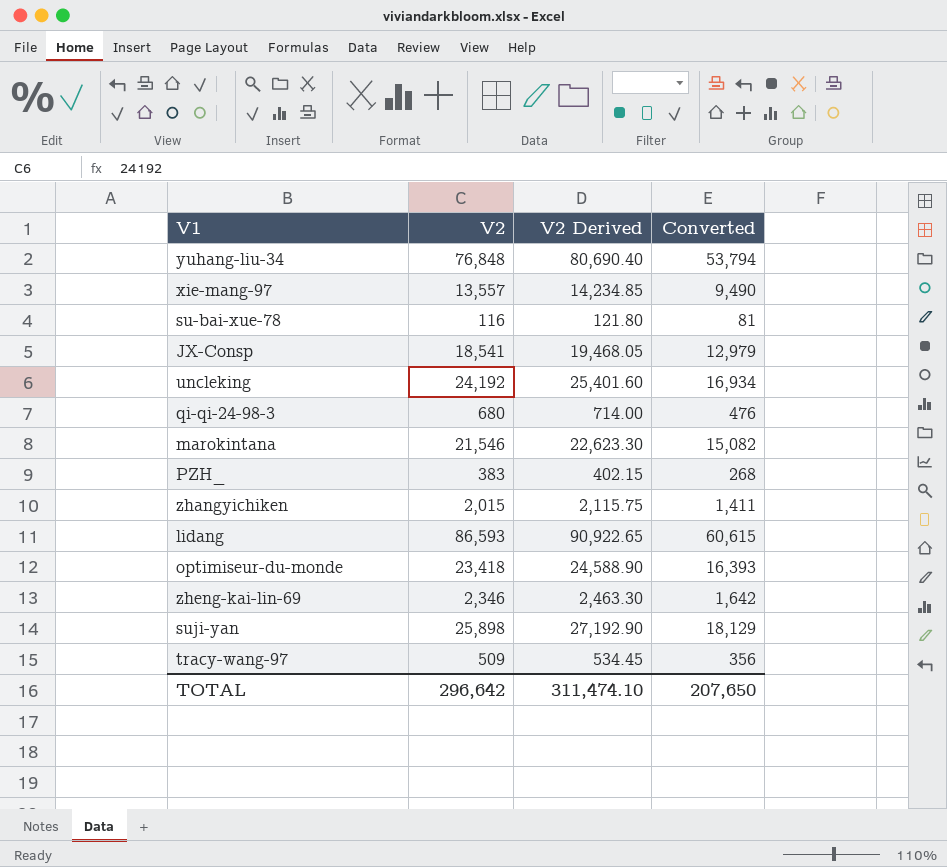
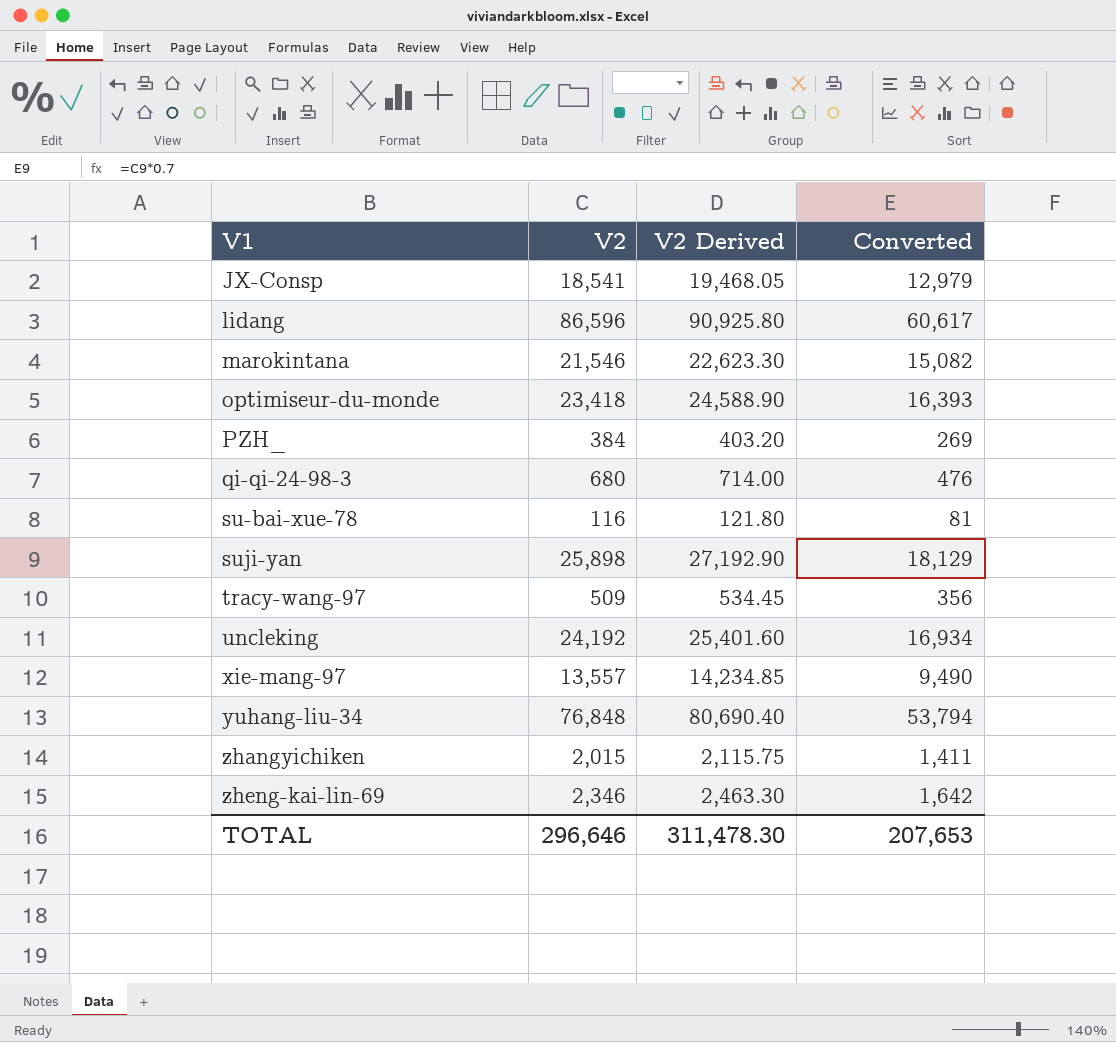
row order: none -> V1 ascending
lidang | V2: 86,593 -> 86,596
lidang | V2 Derived: 90,922.65 -> 90,925.80
lidang | Converted: 60,615 -> 60,617
PZH_ | V2: 383 -> 384
PZH_ | V2 Derived: 402.15 -> 403.20
PZH_ | Converted: 268 -> 269
TOTAL | V2: 296,642 -> 296,646
TOTAL | V2 Derived: 311,474.10 -> 311,478.30
TOTAL | Converted: 207,650 -> 207,653

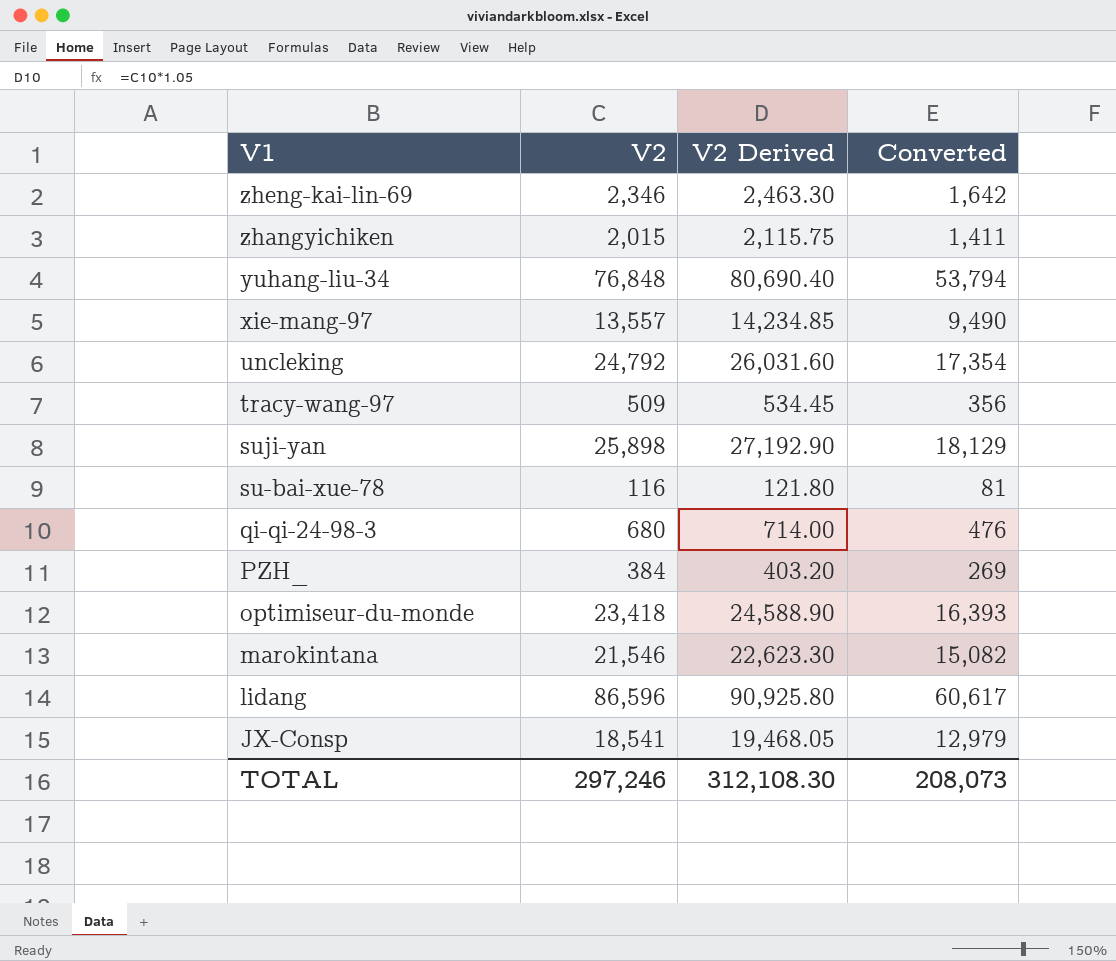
row order: V1 ascending -> V1 descending
uncleking | V2: 24,192 -> 24,792
uncleking | V2 Derived: 25,401.60 -> 26,031.60
uncleking | Converted: 16,934 -> 17,354
TOTAL | V2: 296,646 -> 297,246
TOTAL | V2 Derived: 311,478.30 -> 312,108.30
TOTAL | Converted: 207,653 -> 208,073

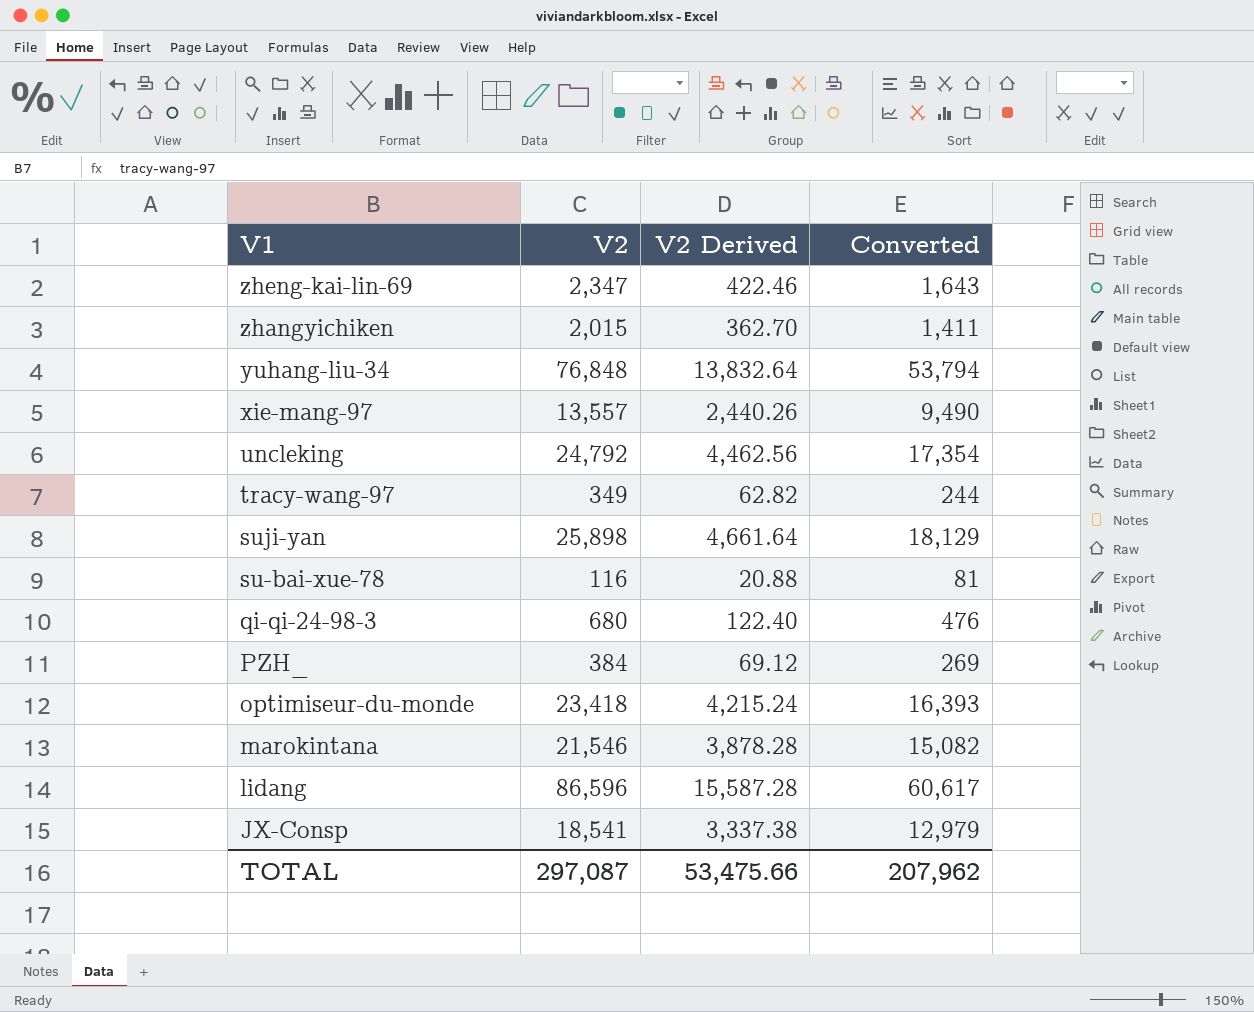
column V2 Derived | formula: [V2] * 1.05 -> [V2] * 0.18
zheng-kai-lin-69 | V2: 2,346 -> 2,347
zheng-kai-lin-69 | Converted: 1,642 -> 1,643
tracy-wang-97 | V2: 509 -> 349
tracy-wang-97 | Converted: 356 -> 244
TOTAL | V2: 297,246 -> 297,087
TOTAL | V2 Derived: 312,108.30 -> 53,475.66
TOTAL | Converted: 208,073 -> 207,962

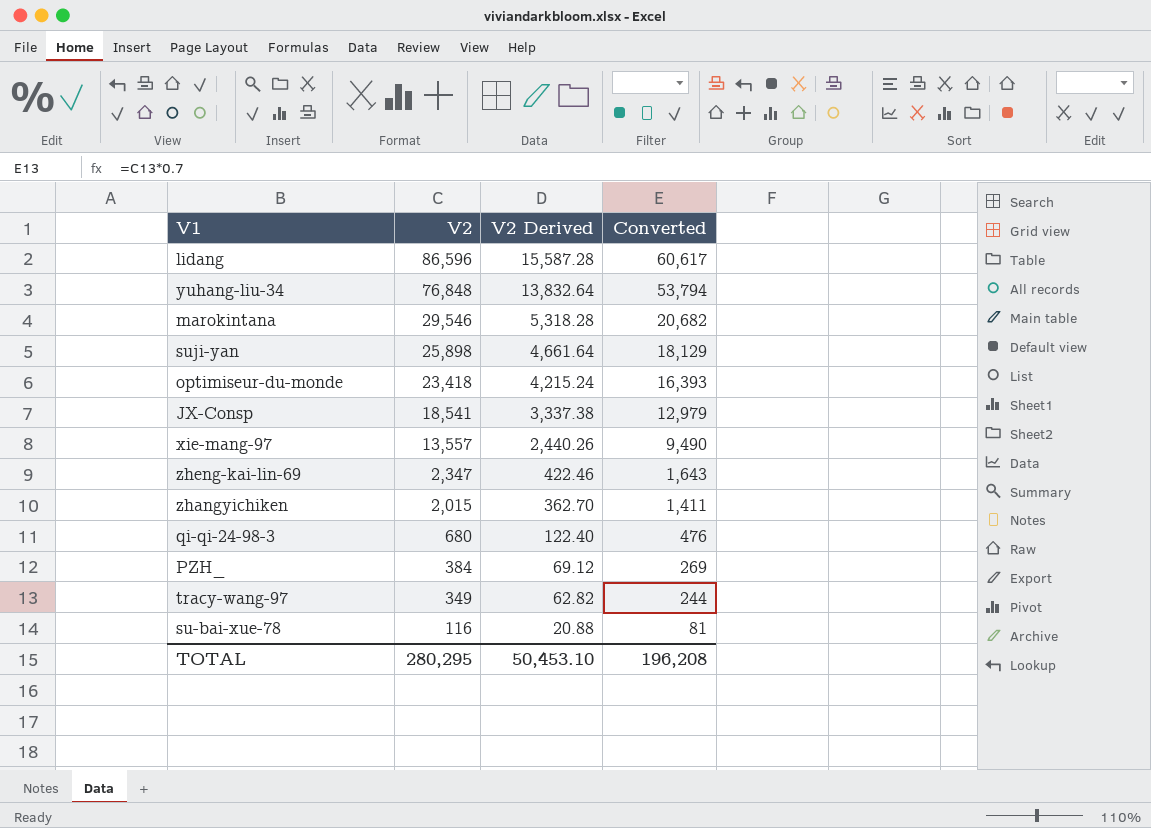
row order: V1 descending -> V2 descending
row uncleking: 24,792 | 4,462.56 | 17,354 -> none
marokintana | V2: 21,546 -> 29,546
marokintana | V2 Derived: 3,878.28 -> 5,318.28
marokintana | Converted: 15,082 -> 20,682
TOTAL | V2: 297,087 -> 280,295
TOTAL | V2 Derived: 53,475.66 -> 50,453.10
TOTAL | Converted: 207,962 -> 196,208

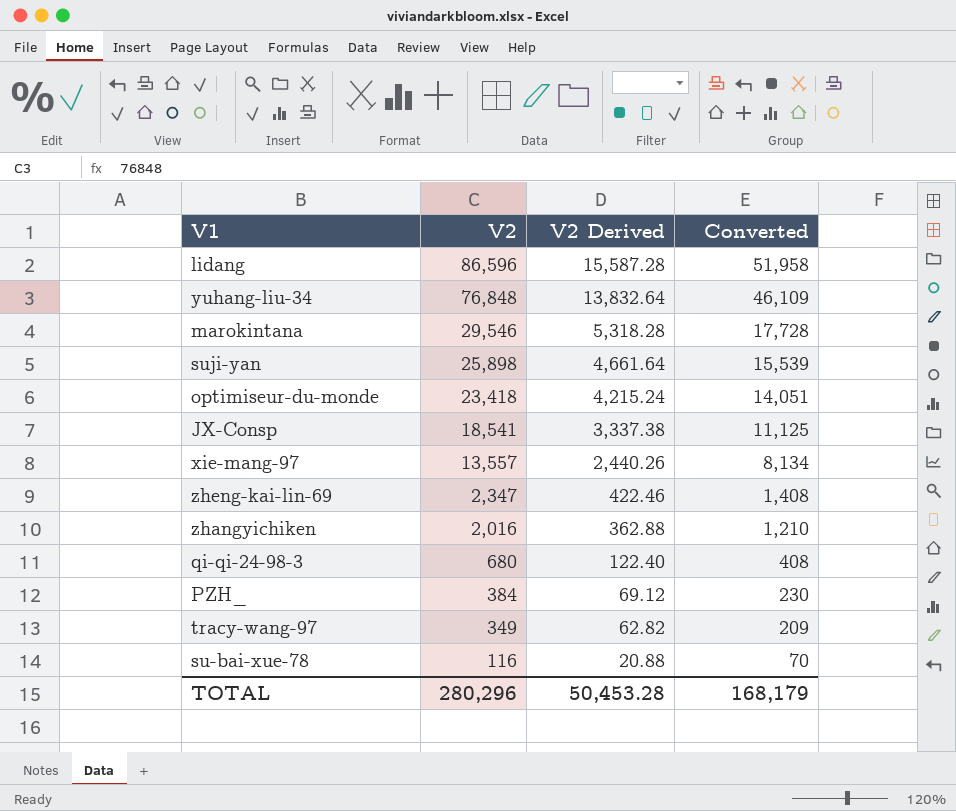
column Converted | formula: [V2] * 0.7 -> [V2] * 0.6
zhangyichiken | V2: 2,015 -> 2,016
zhangyichiken | V2 Derived: 362.70 -> 362.88
TOTAL | V2: 280,295 -> 280,296
TOTAL | V2 Derived: 50,453.10 -> 50,453.28
TOTAL | Converted: 196,208 -> 168,179

